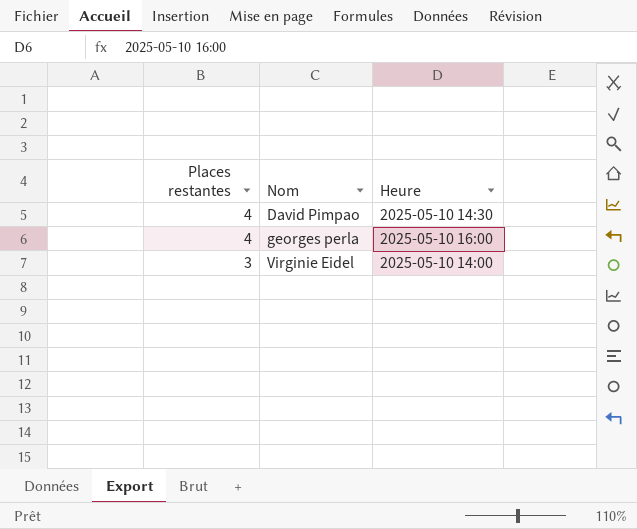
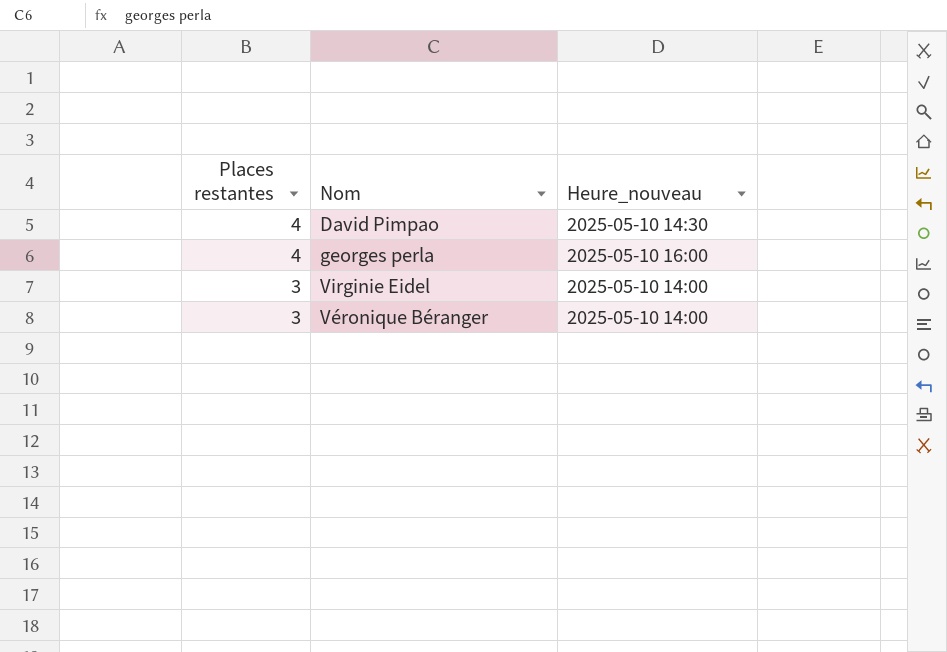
column name: Heure -> Heure_nouveau
row Véronique Béranger: none -> 3 | 2025-05-10 14:00

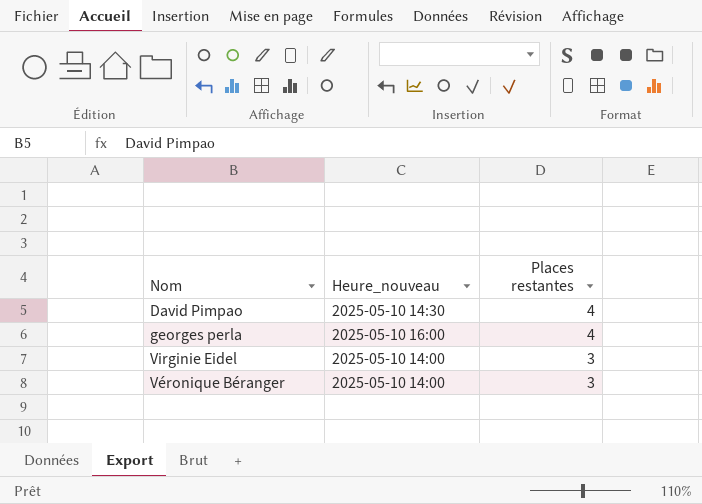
column Places restantes | position: 1 -> 3

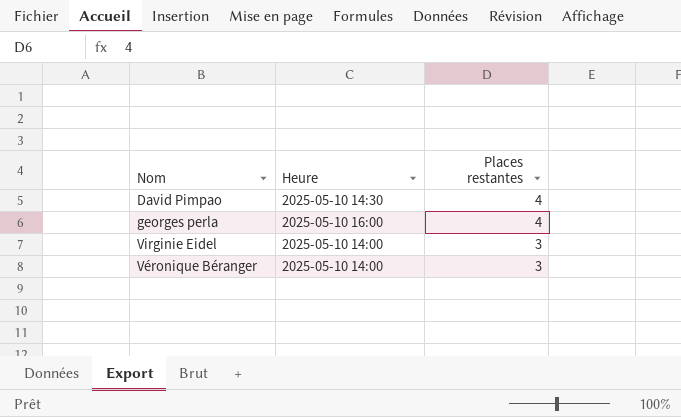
column name: Heure_nouveau -> Heure

